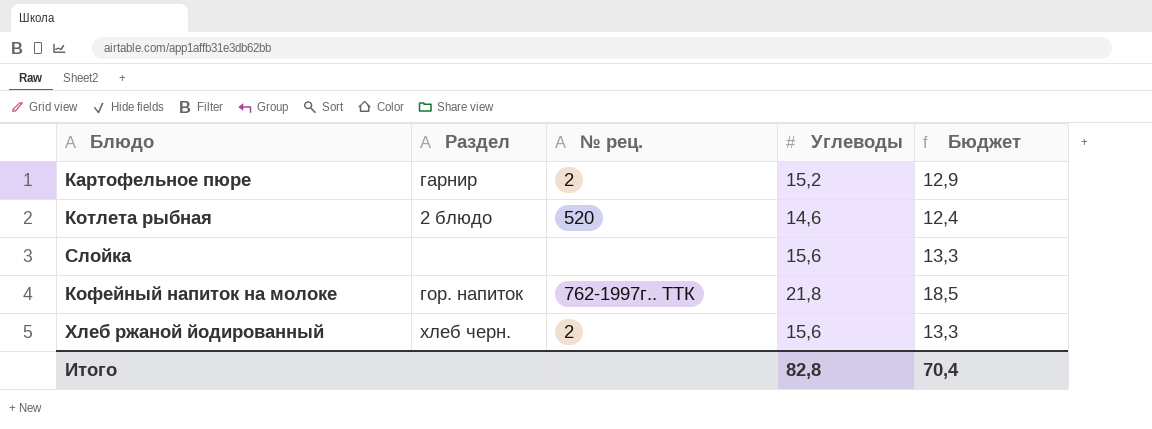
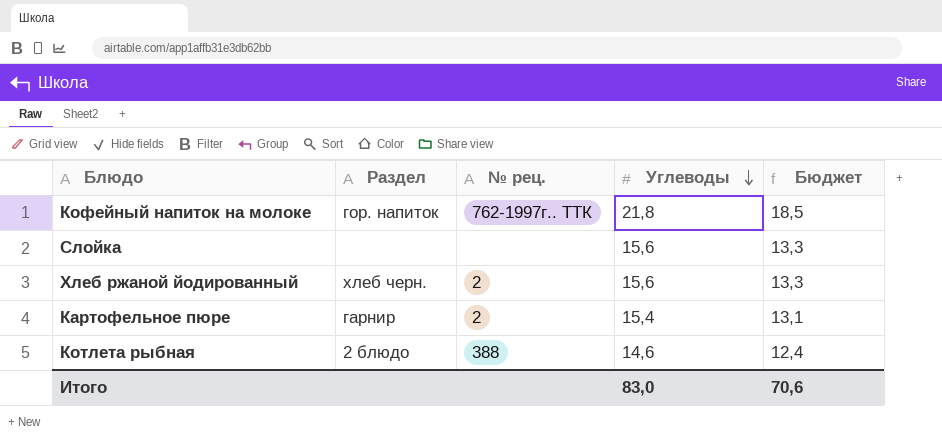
row order: none -> Углеводы descending
Картофельное пюре | Углеводы: 15,2 -> 15,4
Картофельное пюре | Бюджет: 12,9 -> 13,1
Котлета рыбная | № рец.: 520 -> 388
Итого | Углеводы: 82,8 -> 83,0
Итого | Бюджет: 70,4 -> 70,6

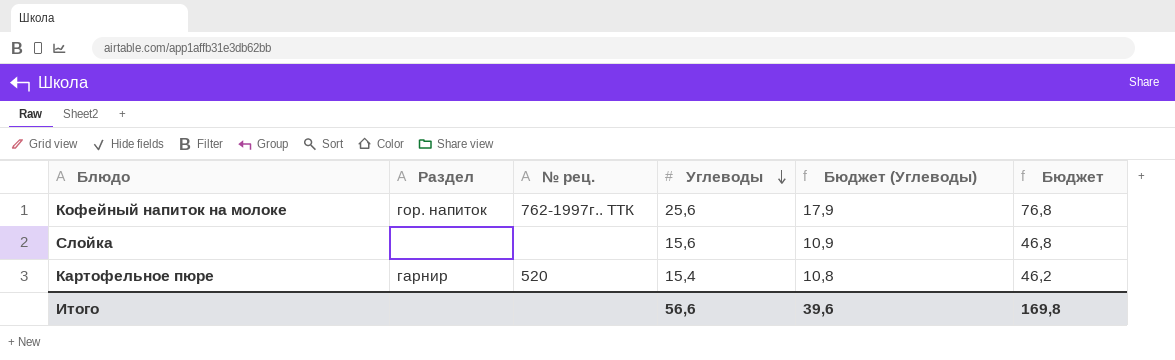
column Бюджет (Углеводы) | formula: none -> [Углеводы] * 0,7
column Бюджет | formula: [Углеводы] * 0,85 -> [Углеводы] * 3
row Хлеб ржаной йодированный: хлеб черн. | 2 | 15,6 | 13,3 -> none
row Котлета рыбная: 2 блюдо | 388 | 14,6 | 12,4 -> none
Кофейный напиток на молоке | Углеводы: 21,8 -> 25,6
Картофельное пюре | № рец.: 2 -> 520
Итого | Углеводы: 83,0 -> 56,6
Итого | Бюджет: 70,6 -> 169,8

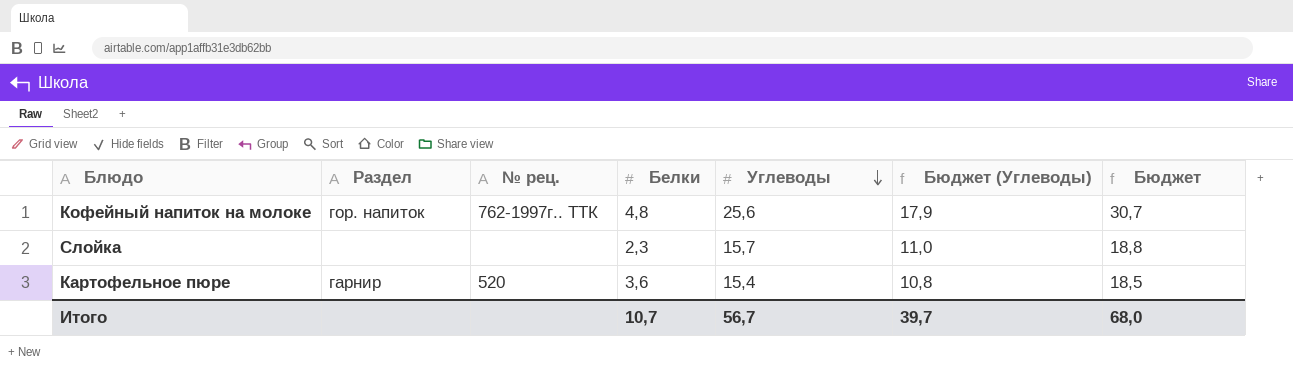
column Белки | position: none -> 4
column Бюджет | formula: [Углеводы] * 3 -> [Углеводы] * 1,2
Слойка | Углеводы: 15,6 -> 15,7
Слойка | Бюджет (Углеводы): 10,9 -> 11,0
Итого | Углеводы: 56,6 -> 56,7
Итого | Бюджет (Углеводы): 39,6 -> 39,7
Итого | Бюджет: 169,8 -> 68,0

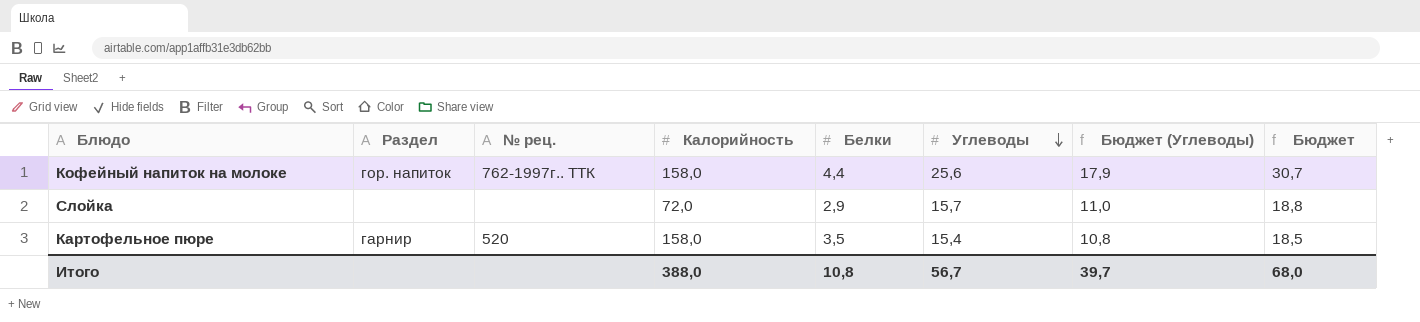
column Калорийность | position: none -> 4
Кофейный напиток на молоке | Белки: 4,8 -> 4,4
Слойка | Белки: 2,3 -> 2,9
Картофельное пюре | Белки: 3,6 -> 3,5
Итого | Белки: 10,7 -> 10,8

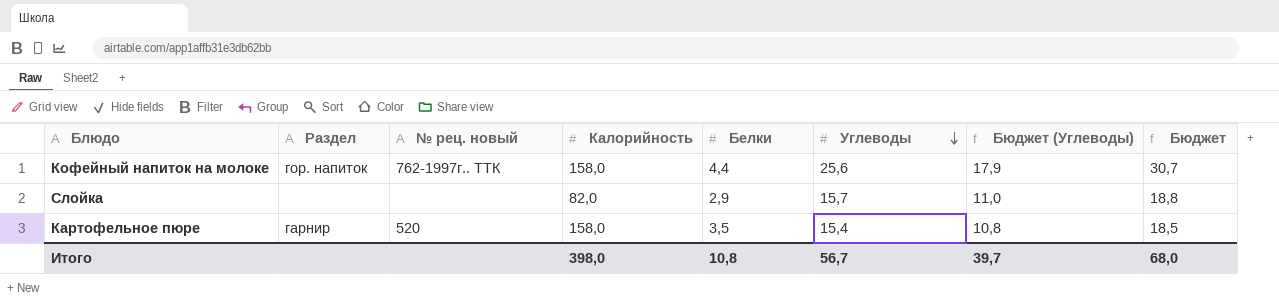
column name: № рец. -> № рец. новый
Слойка | Калорийность: 72,0 -> 82,0
Итого | Калорийность: 388,0 -> 398,0

